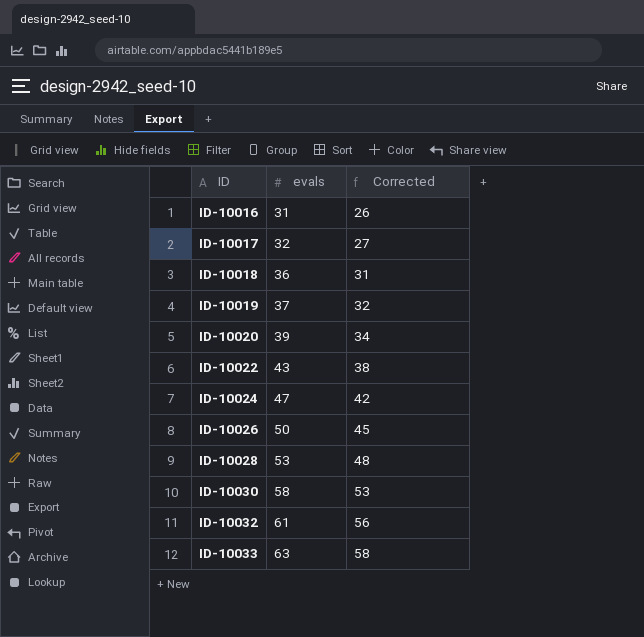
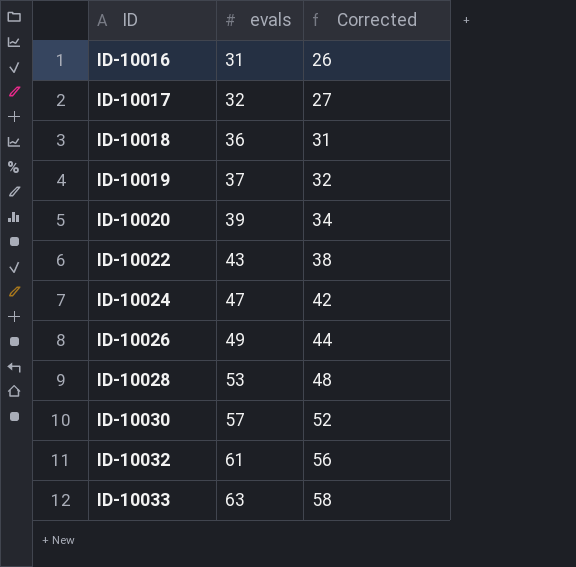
ID-10026 | evals: 50 -> 49
ID-10026 | Corrected: 45 -> 44
ID-10030 | evals: 58 -> 57
ID-10030 | Corrected: 53 -> 52

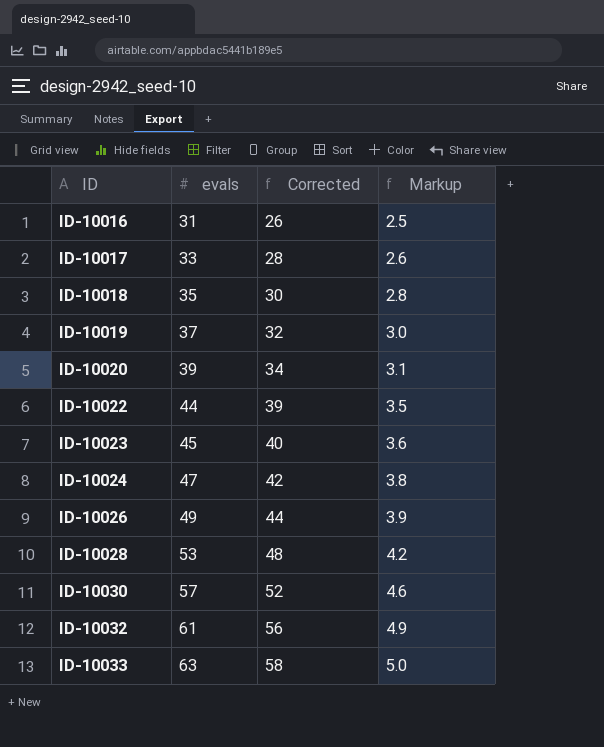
column Markup | formula: none -> [evals] * 0.08
ID-10017 | evals: 32 -> 33
ID-10017 | Corrected: 27 -> 28
ID-10018 | evals: 36 -> 35
ID-10018 | Corrected: 31 -> 30
ID-10022 | evals: 43 -> 44
ID-10022 | Corrected: 38 -> 39
row ID-10023: none -> 45 | 40 | 3.6

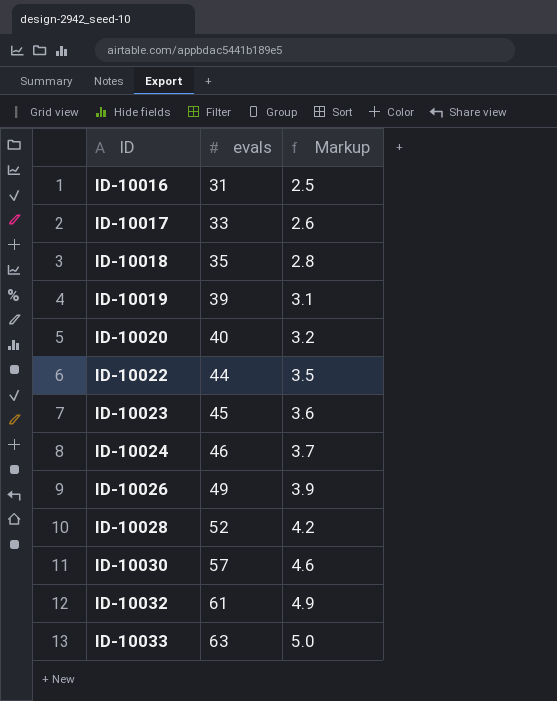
column Corrected | formula: [evals] - 5 -> none
ID-10019 | evals: 37 -> 39
ID-10019 | Markup: 3.0 -> 3.1
ID-10020 | evals: 39 -> 40
ID-10020 | Markup: 3.1 -> 3.2
ID-10024 | evals: 47 -> 46
ID-10024 | Markup: 3.8 -> 3.7
ID-10028 | evals: 53 -> 52

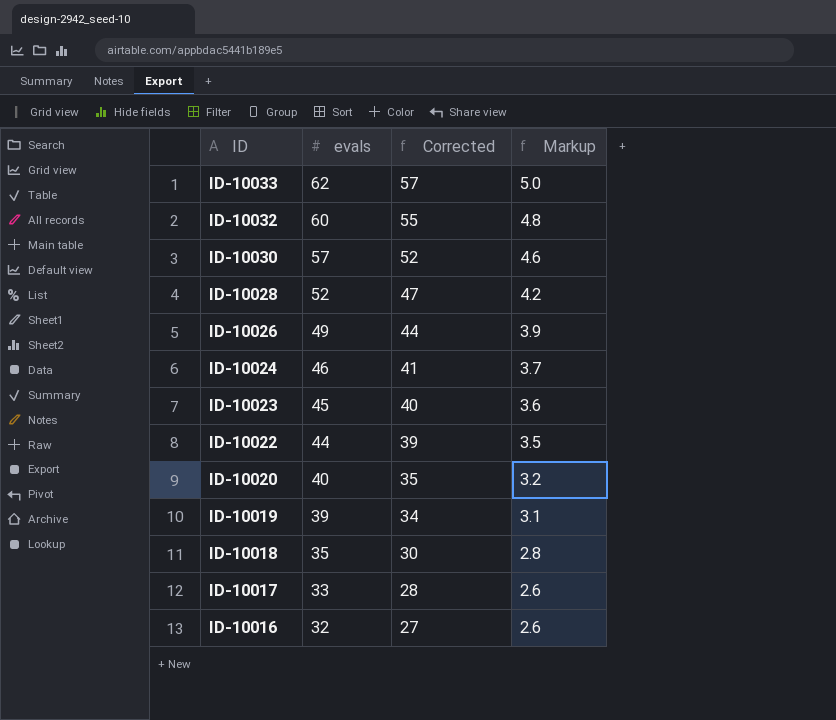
row order: ID ascending -> ID descending
column Corrected | formula: none -> [evals] - 5
ID-10033 | evals: 63 -> 62
ID-10032 | evals: 61 -> 60
ID-10032 | Markup: 4.9 -> 4.8
ID-10016 | evals: 31 -> 32
ID-10016 | Markup: 2.5 -> 2.6

